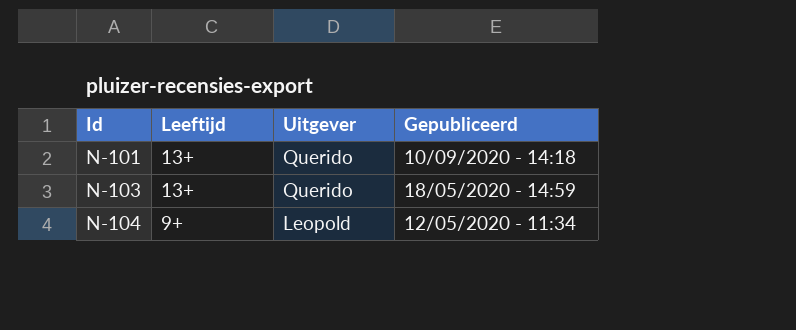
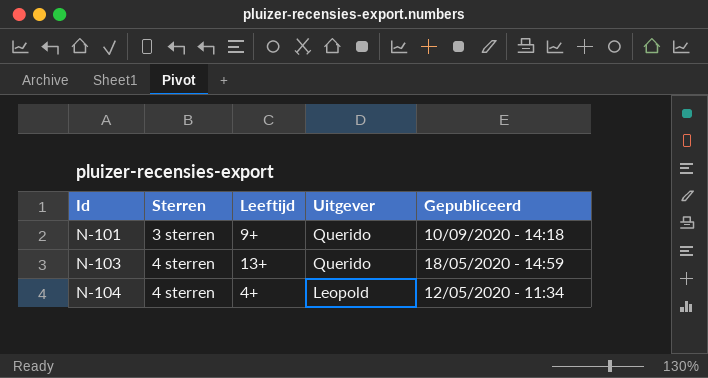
column Sterren | position: none -> 2
N-101 | Leeftijd: 13+ -> 9+
N-104 | Leeftijd: 9+ -> 4+

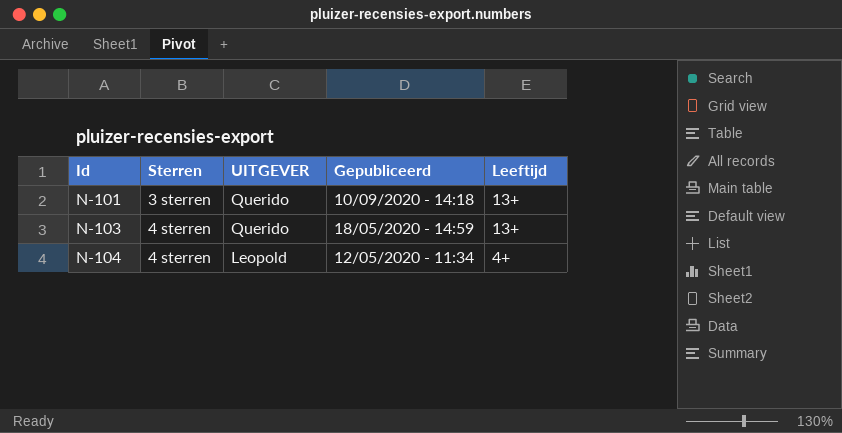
column name: Uitgever -> UITGEVER
column Leeftijd | position: 3 -> 5
N-101 | Leeftijd: 9+ -> 13+

